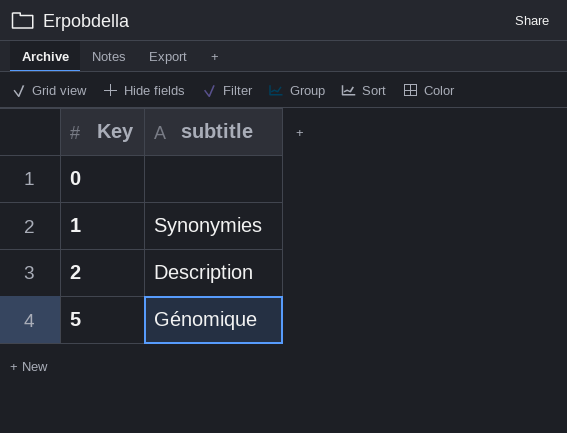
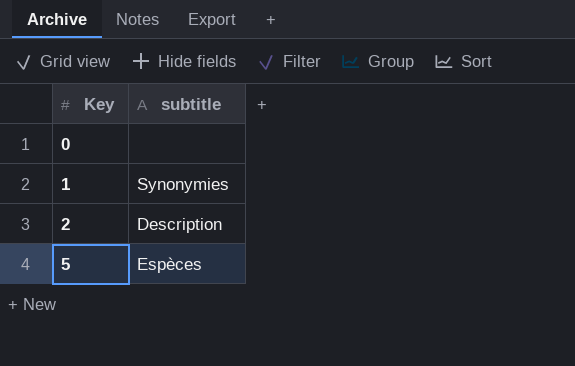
5 | subtitle: Génomique -> Espèces

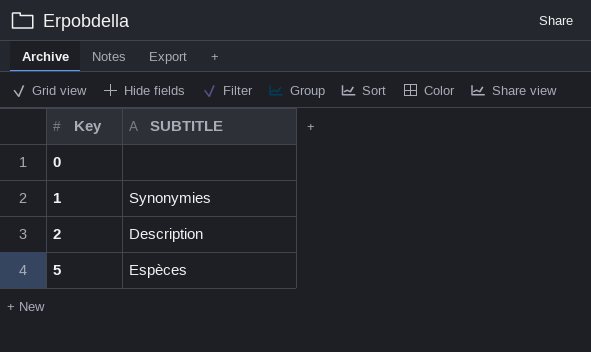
column name: subtitle -> SUBTITLE

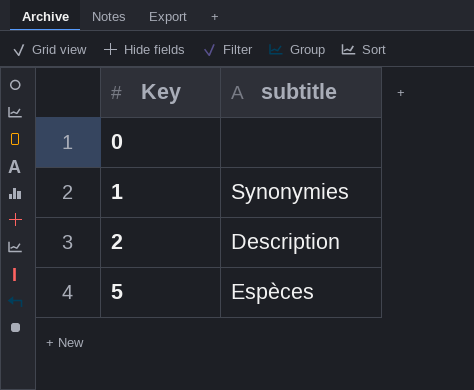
column name: SUBTITLE -> subtitle

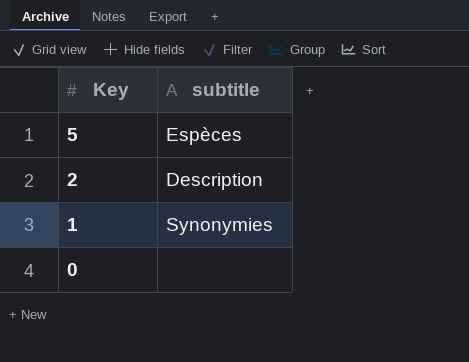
row order: Key ascending -> Key descending

